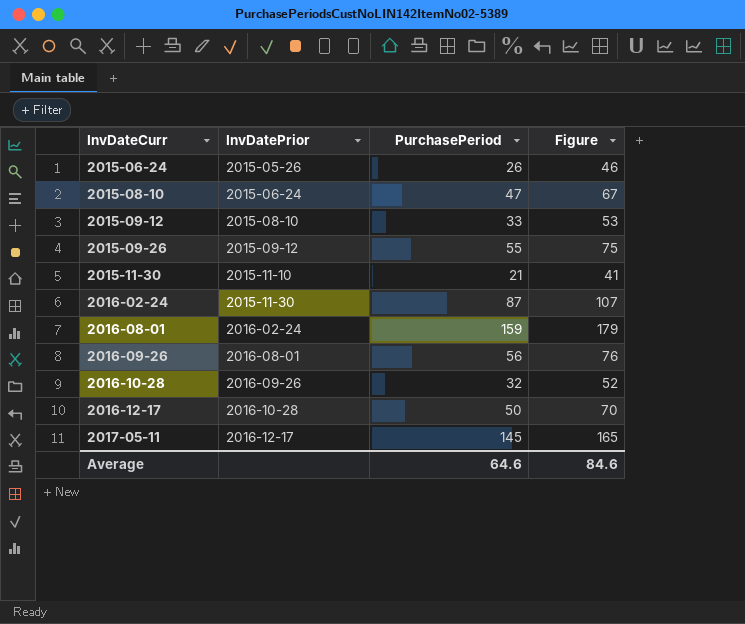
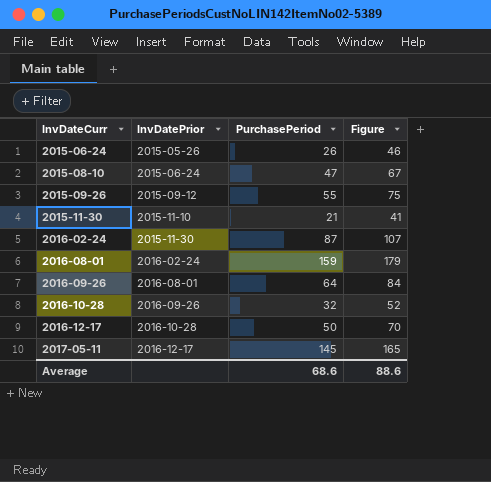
row 2015-09-12: 2015-08-10 | 33 | 53 -> none
2016-09-26 | PurchasePeriod: 56 -> 64
2016-09-26 | Figure: 76 -> 84
Average | PurchasePeriod: 64.6 -> 68.6
Average | Figure: 84.6 -> 88.6

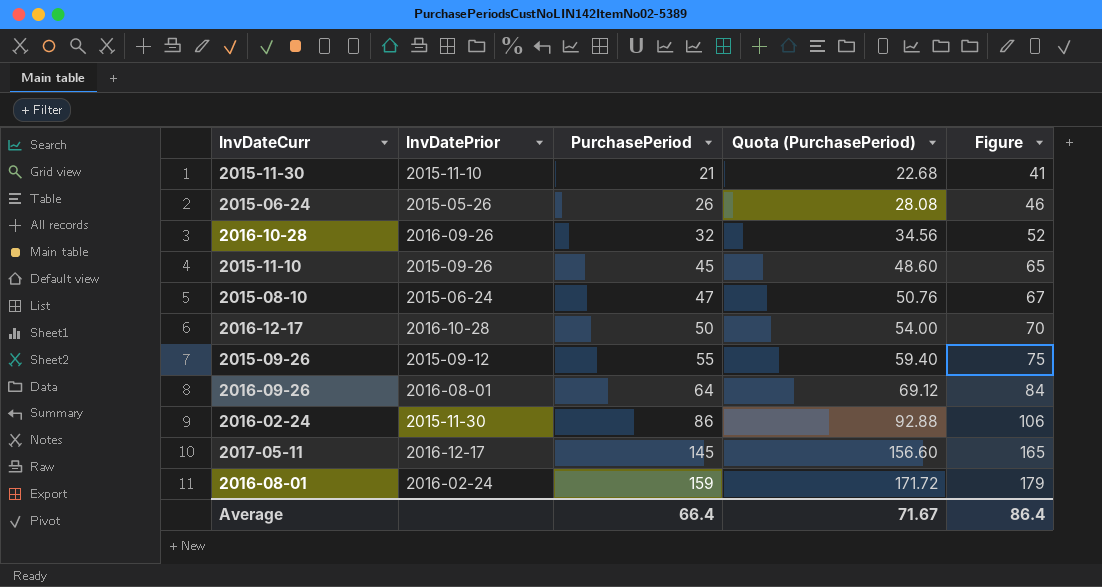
row order: InvDateCurr ascending -> PurchasePeriod ascending
column Quota (PurchasePeriod) | formula: none -> [PurchasePeriod] * 1.08
row 2015-11-10: none -> 2015-09-26 | 45 | 48.60 | 65
2016-02-24 | PurchasePeriod: 87 -> 86
2016-02-24 | Figure: 107 -> 106
Average | PurchasePeriod: 68.6 -> 66.4
Average | Figure: 88.6 -> 86.4

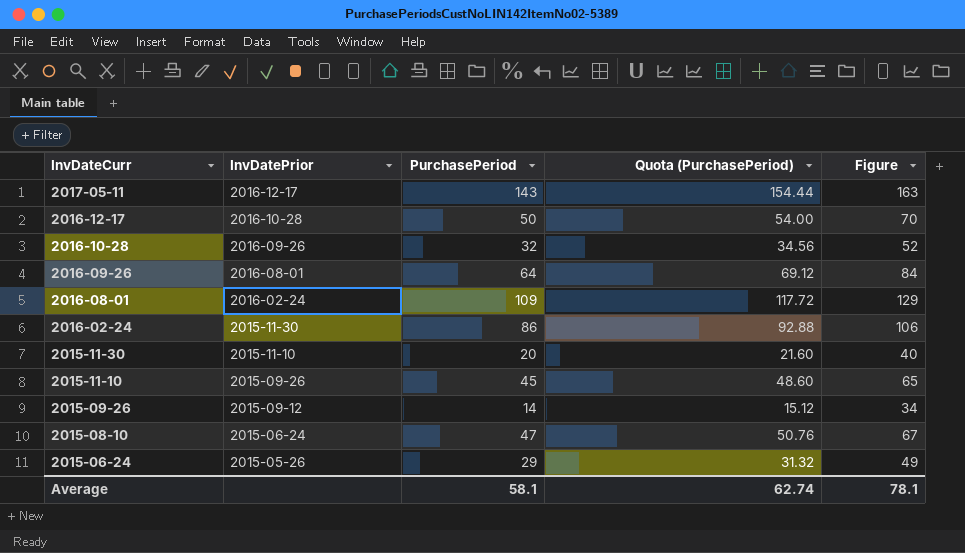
row order: PurchasePeriod ascending -> InvDateCurr descending
2017-05-11 | PurchasePeriod: 145 -> 143
2017-05-11 | Quota (PurchasePeriod): 156.60 -> 154.44
2017-05-11 | Figure: 165 -> 163
2016-08-01 | PurchasePeriod: 159 -> 109
2016-08-01 | Quota (PurchasePeriod): 171.72 -> 117.72
2016-08-01 | Figure: 179 -> 129
2015-11-30 | PurchasePeriod: 21 -> 20
2015-11-30 | Quota (PurchasePeriod): 22.68 -> 21.60
2015-11-30 | Figure: 41 -> 40
2015-09-26 | PurchasePeriod: 55 -> 14
2015-09-26 | Quota (PurchasePeriod): 59.40 -> 15.12
2015-09-26 | Figure: 75 -> 34
2015-06-24 | PurchasePeriod: 26 -> 29
2015-06-24 | Quota (PurchasePeriod): 28.08 -> 31.32
2015-06-24 | Figure: 46 -> 49
Average | PurchasePeriod: 66.4 -> 58.1
Average | Quota (PurchasePeriod): 71.67 -> 62.74
Average | Figure: 86.4 -> 78.1

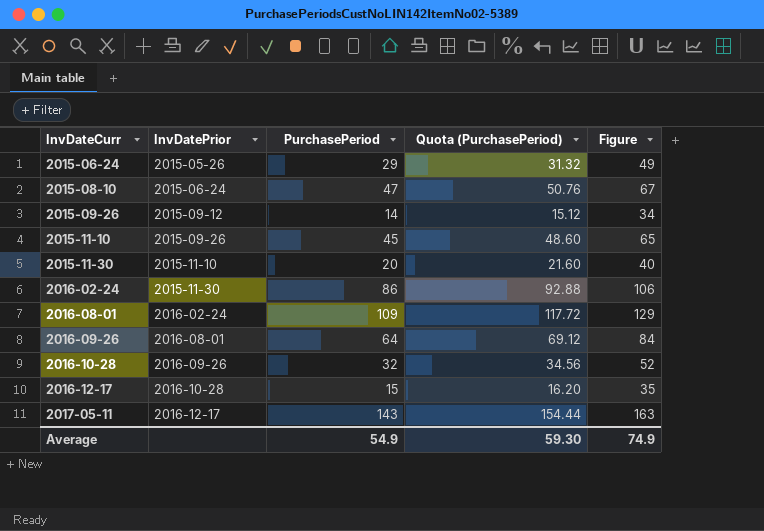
row order: InvDateCurr descending -> InvDateCurr ascending
2016-12-17 | PurchasePeriod: 50 -> 15
2016-12-17 | Quota (PurchasePeriod): 54.00 -> 16.20
2016-12-17 | Figure: 70 -> 35
Average | PurchasePeriod: 58.1 -> 54.9
Average | Quota (PurchasePeriod): 62.74 -> 59.30
Average | Figure: 78.1 -> 74.9

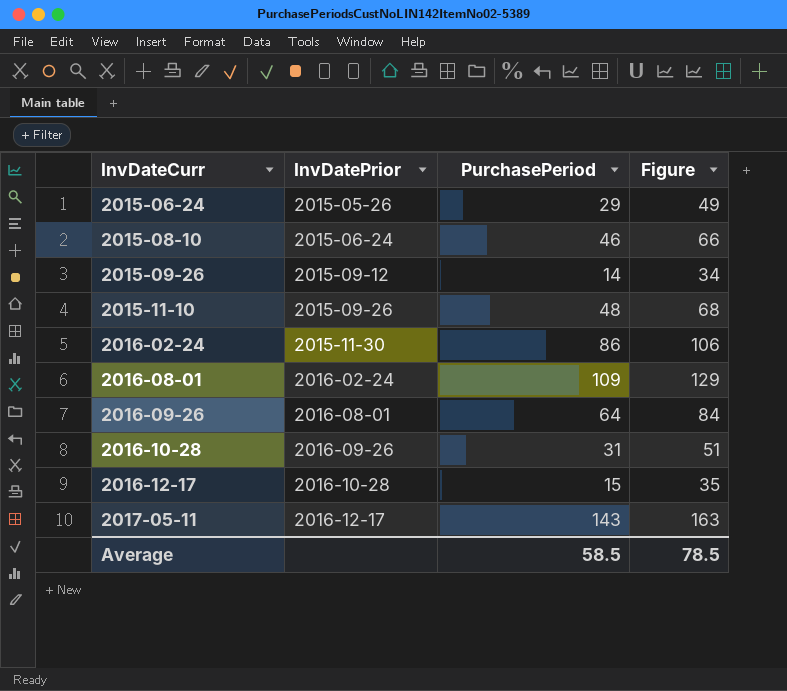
column Quota (PurchasePeriod) | formula: [PurchasePeriod] * 1.08 -> none
row 2015-11-30: 2015-11-10 | 20 | 21.60 | 40 -> none
2015-08-10 | PurchasePeriod: 47 -> 46
2015-08-10 | Figure: 67 -> 66
2015-11-10 | PurchasePeriod: 45 -> 48
2015-11-10 | Figure: 65 -> 68
2016-10-28 | PurchasePeriod: 32 -> 31
2016-10-28 | Figure: 52 -> 51
Average | PurchasePeriod: 54.9 -> 58.5
Average | Figure: 74.9 -> 78.5

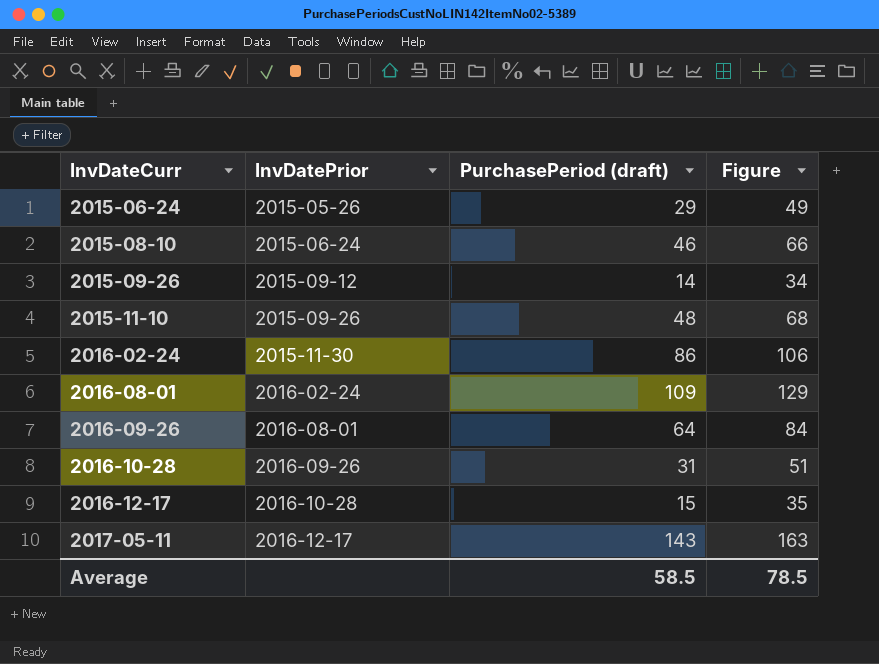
column name: PurchasePeriod -> PurchasePeriod (draft)

